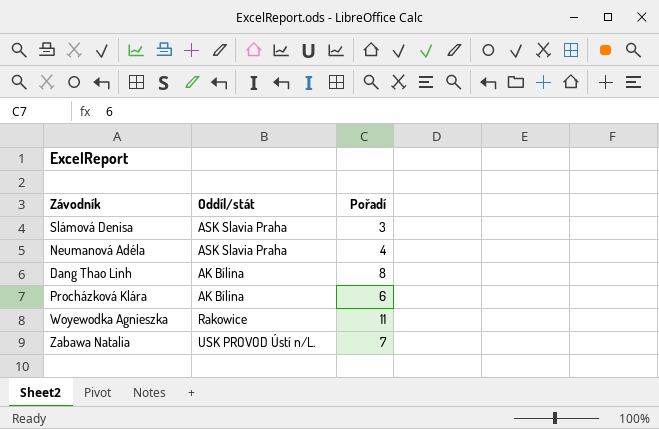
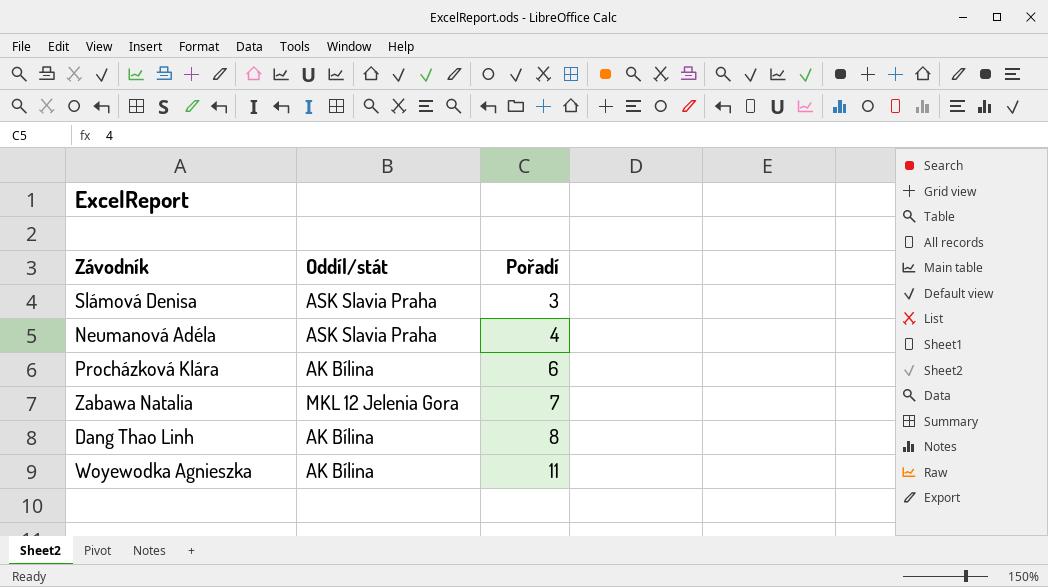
row order: none -> Pořadí ascending
Zabawa Natalia | Oddíl/stát: USK PROVOD Ústí n/L. -> MKL 12 Jelenia Gora
Woyewodka Agnieszka | Oddíl/stát: Rakowice -> AK Bílina

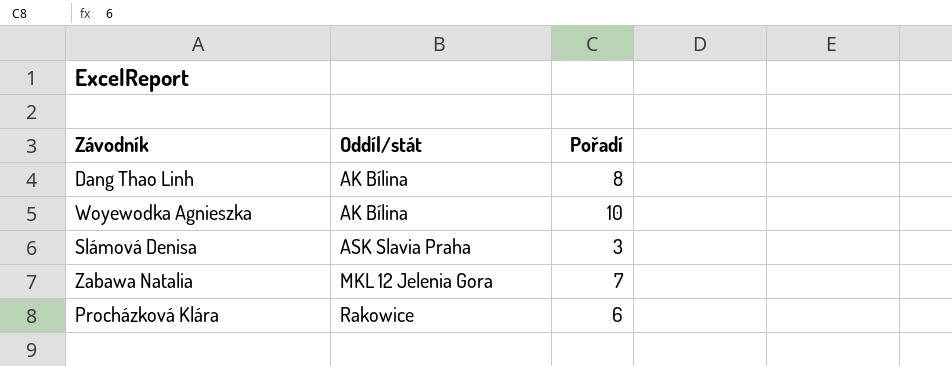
row order: Pořadí ascending -> Oddíl/stát ascending
row Neumanová Adéla: ASK Slavia Praha | 4 -> none
Woyewodka Agnieszka | Pořadí: 11 -> 10
Procházková Klára | Oddíl/stát: AK Bílina -> Rakowice

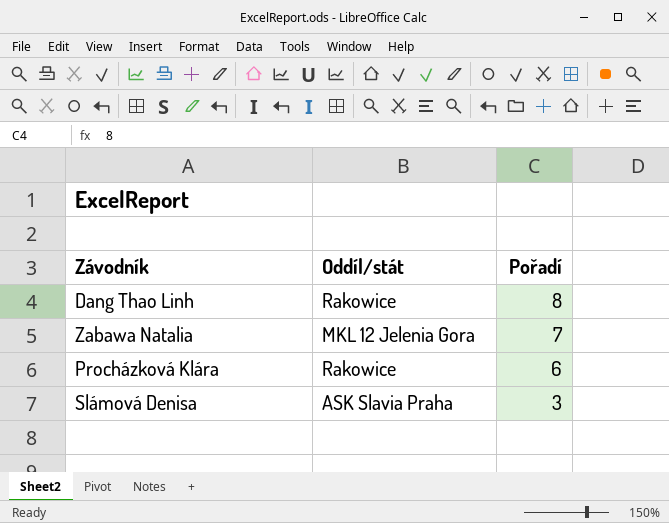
row order: Oddíl/stát ascending -> Pořadí descending
row Woyewodka Agnieszka: AK Bílina | 10 -> none
Dang Thao Linh | Oddíl/stát: AK Bílina -> Rakowice

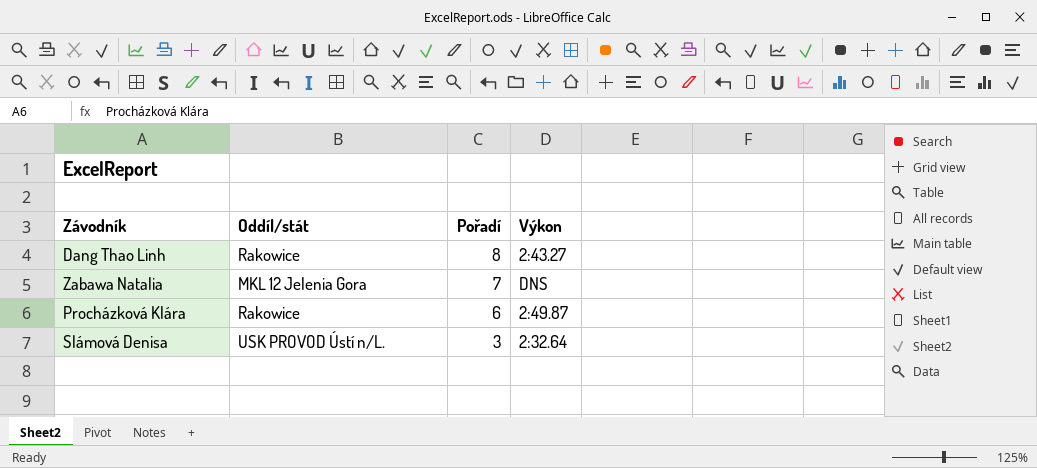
column Výkon | position: none -> 4
Slámová Denisa | Oddíl/stát: ASK Slavia Praha -> USK PROVOD Ústí n/L.

